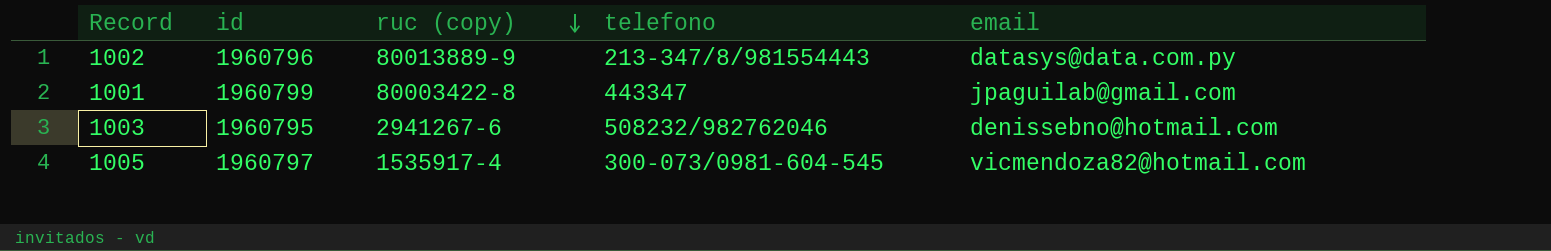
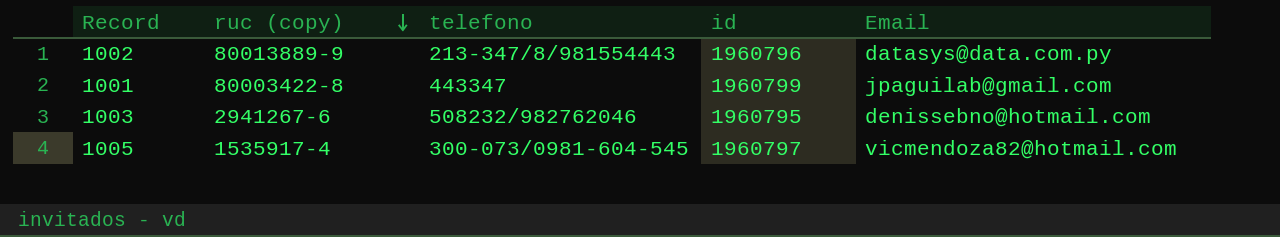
column id | position: 2 -> 4
column name: email -> Email

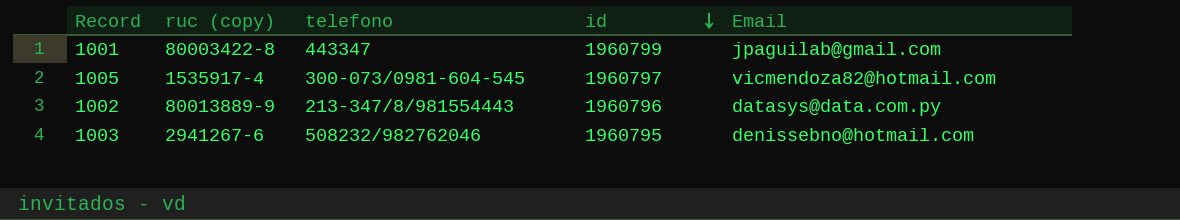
row order: ruc (copy) descending -> id descending

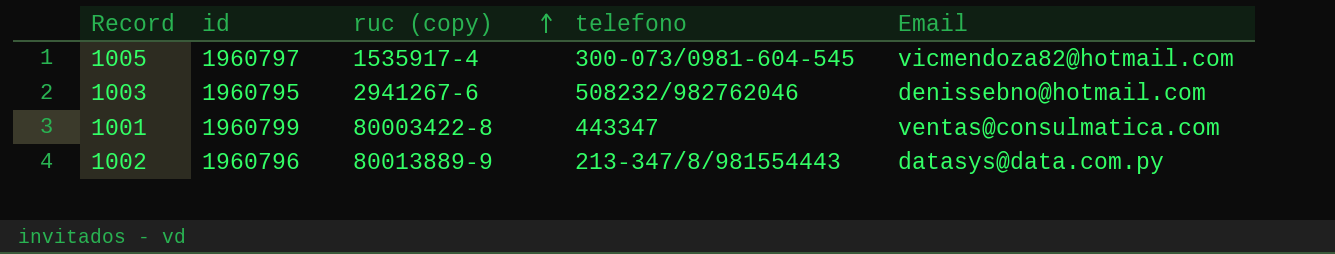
row order: id descending -> ruc (copy) ascending
column id | position: 4 -> 2
1001 | Email: jpaguilab@gmail.com -> ventas@consulmatica.com

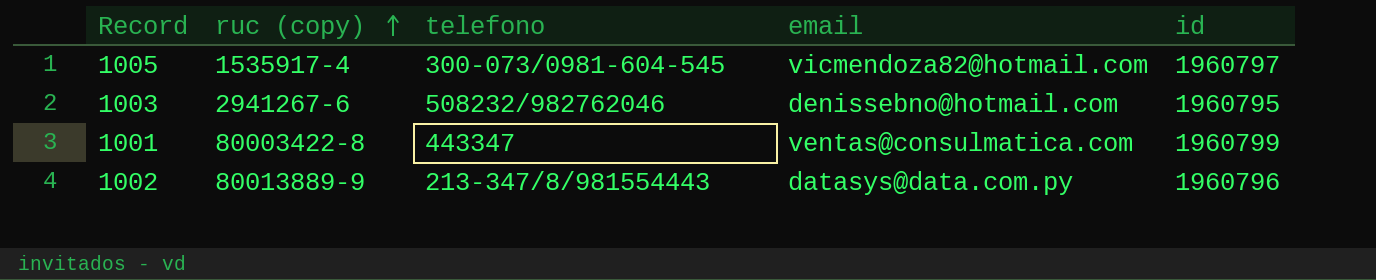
column name: Email -> email
column id | position: 2 -> 5

